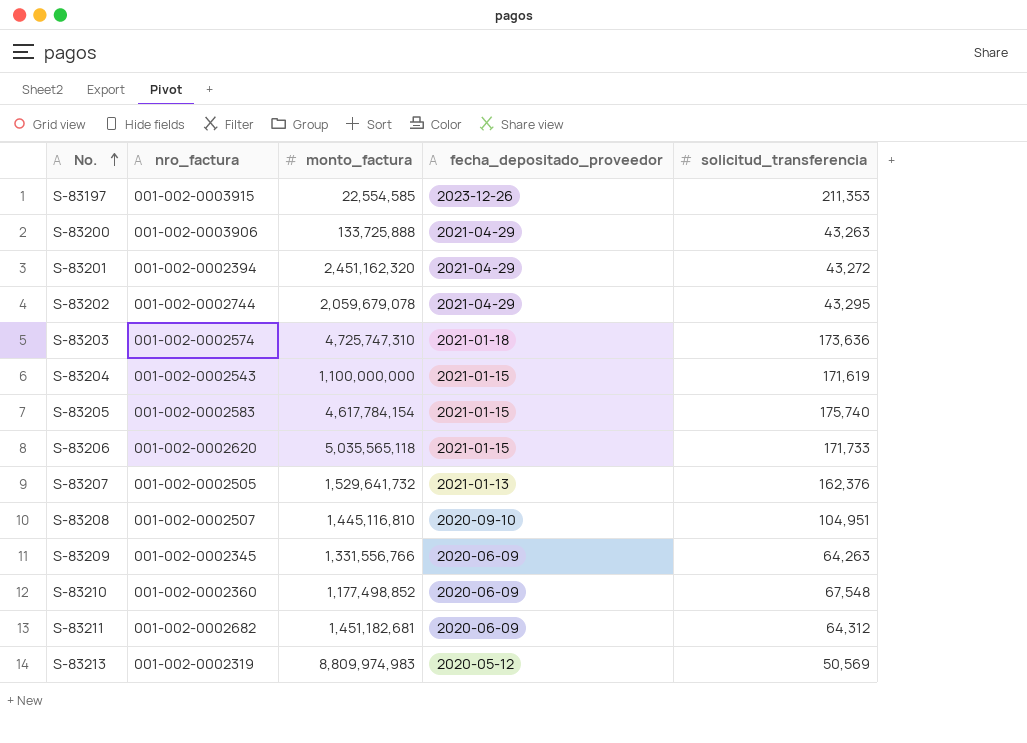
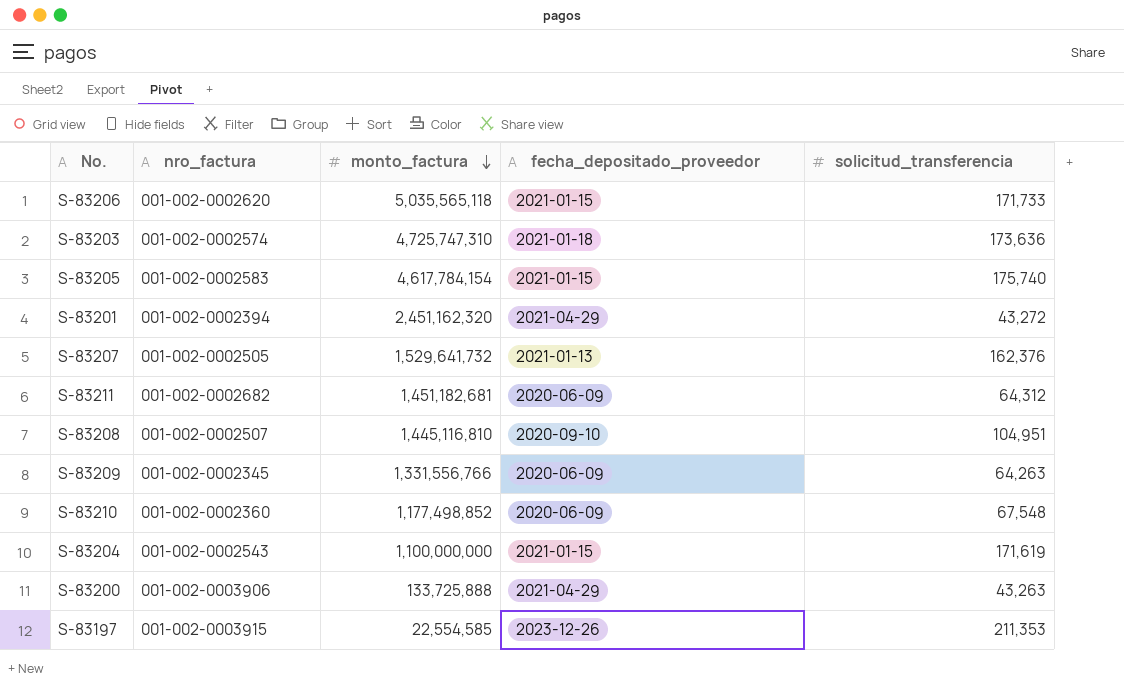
row order: No. ascending -> monto_factura descending
row S-83202: 001-002-0002744 | 2,059,679,078 | 2021-04-29 | 43,295 -> none
row S-83213: 001-002-0002319 | 8,809,974,983 | 2020-05-12 | 50,569 -> none

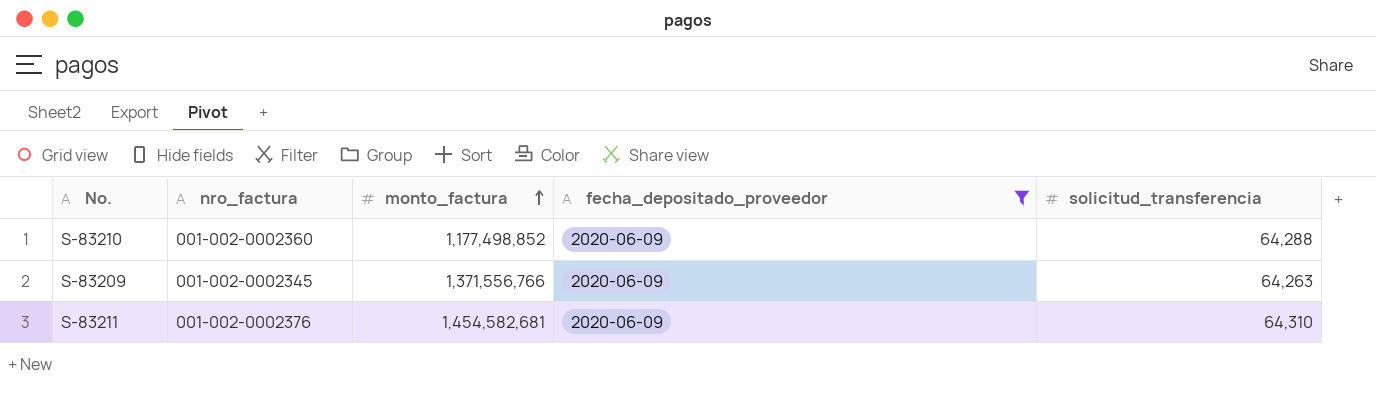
filter: none -> fecha_depositado_proveedor = 2020-06-09
row order: monto_factura descending -> monto_factura ascending
S-83210 | solicitud_transferencia: 67,548 -> 64,288
S-83209 | monto_factura: 1,331,556,766 -> 1,371,556,766
S-83211 | nro_factura: 001-002-0002682 -> 001-002-0002376
S-83211 | monto_factura: 1,451,182,681 -> 1,454,582,681
S-83211 | solicitud_transferencia: 64,312 -> 64,310

